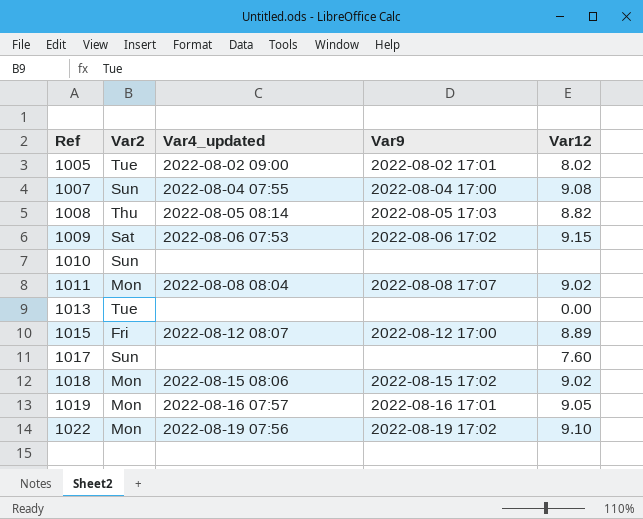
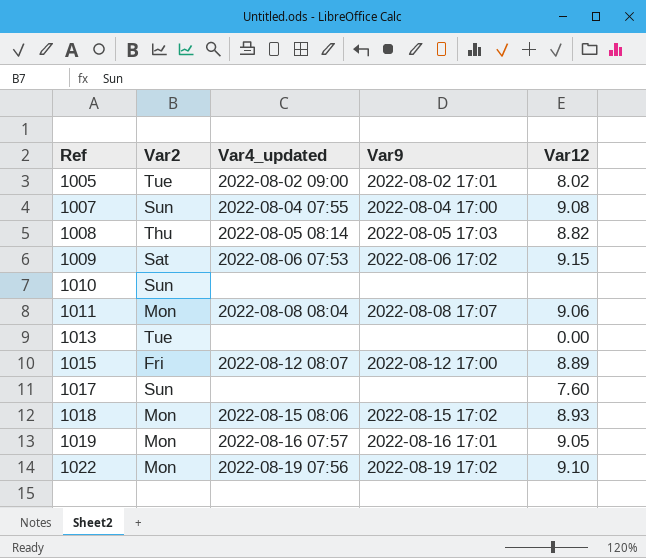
1011 | Var12: 9.02 -> 9.06
1018 | Var12: 9.02 -> 8.93

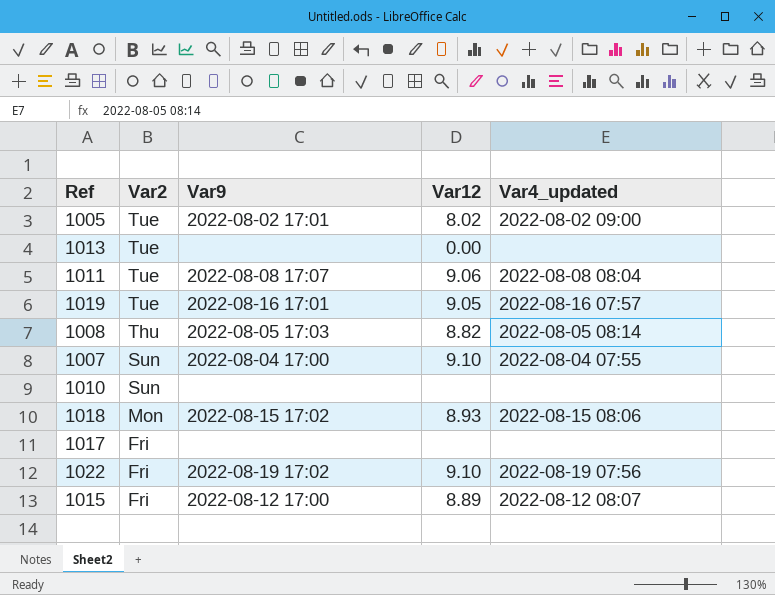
row order: Ref ascending -> Var2 descending
column Var4_updated | position: 3 -> 5
row 1009: Sat | 2022-08-06 07:53 | 2022-08-06 17:02 | 9.15 -> none
1011 | Var2: Mon -> Tue
1019 | Var2: Mon -> Tue
1007 | Var12: 9.08 -> 9.10
1017 | Var2: Sun -> Fri
1017 | Var12: 7.60 -> none
1022 | Var2: Mon -> Fri

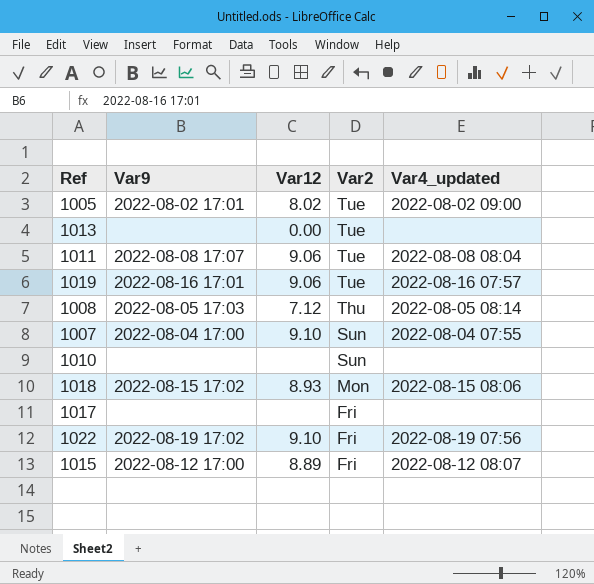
column Var2 | position: 2 -> 4
1019 | Var12: 9.05 -> 9.06
1008 | Var12: 8.82 -> 7.12

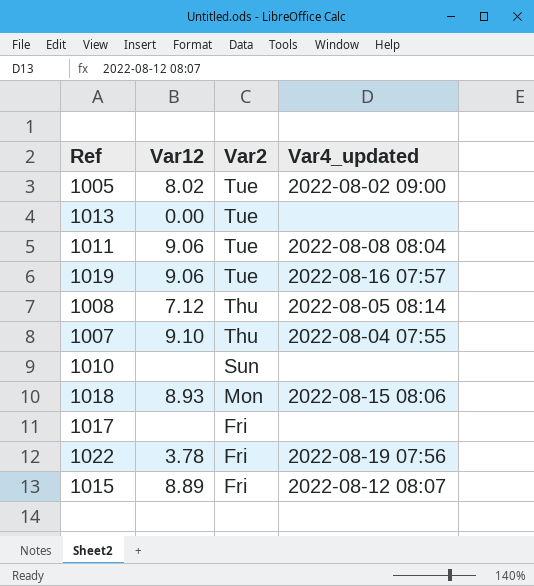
column Var9 | position: 2 -> none
1007 | Var2: Sun -> Thu
1022 | Var12: 9.10 -> 3.78

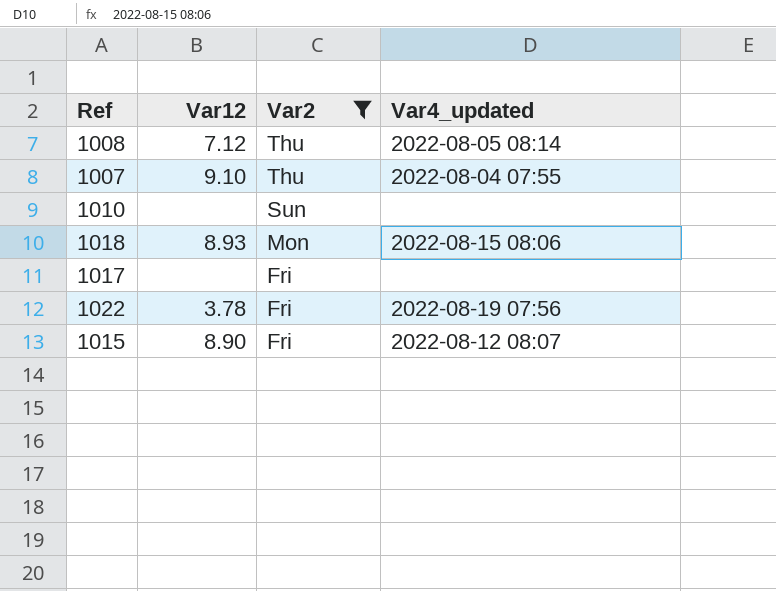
filter: none -> Var2 != Tue
1015 | Var12: 8.89 -> 8.90

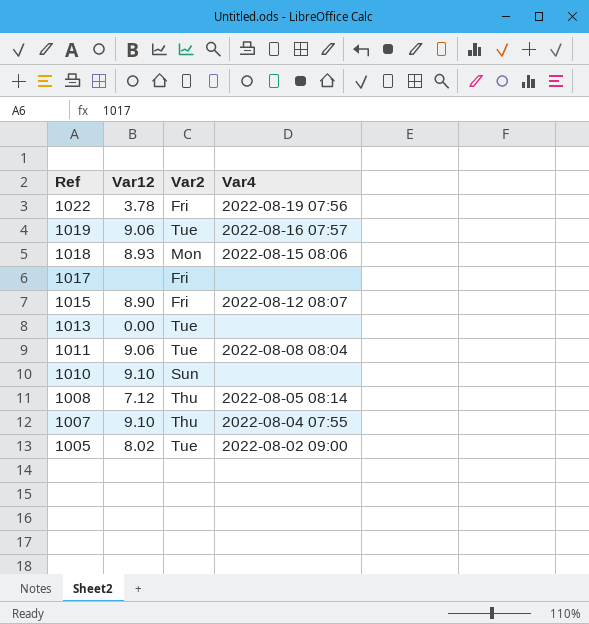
filter: Var2 != Tue -> none
row order: Var2 descending -> Ref descending
column name: Var4_updated -> Var4
1010 | Var12: none -> 9.10

